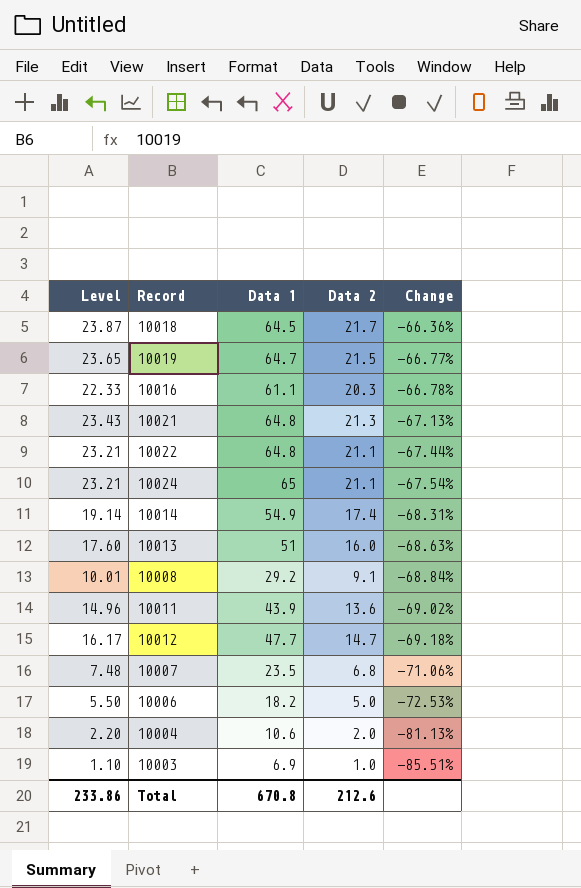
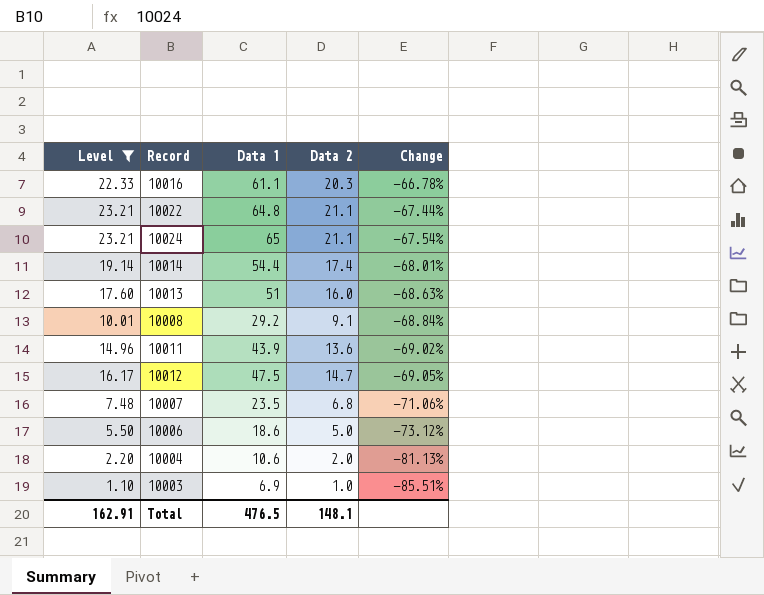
filter: none -> Level <= 23.21
10014 | Data 1: 54.9 -> 54.4
10014 | Change: -68.31% -> -68.01%
10012 | Data 1: 47.7 -> 47.5
10012 | Change: -69.18% -> -69.05%
10006 | Data 1: 18.2 -> 18.6
10006 | Change: -72.53% -> -73.12%
Total | Level: 233.86 -> 162.91
Total | Data 1: 670.8 -> 476.5
Total | Data 2: 212.6 -> 148.1

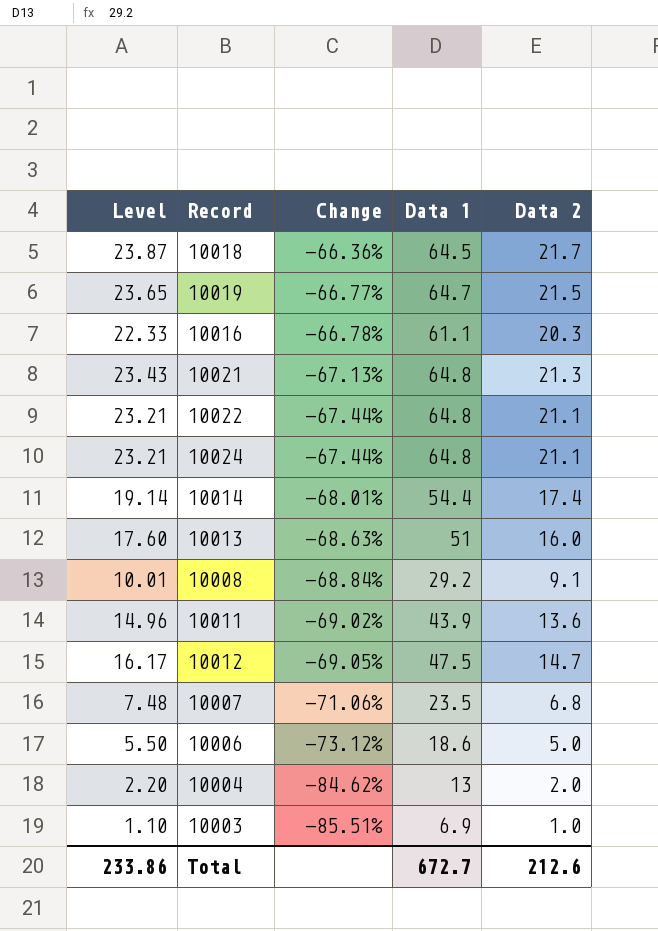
filter: Level <= 23.21 -> none
column Change | position: 5 -> 3
10024 | Change: -67.54% -> -67.44%
10024 | Data 1: 65 -> 64.8
10004 | Change: -81.13% -> -84.62%
10004 | Data 1: 10.6 -> 13
Total | Level: 162.91 -> 233.86
Total | Data 1: 476.5 -> 672.7
Total | Data 2: 148.1 -> 212.6

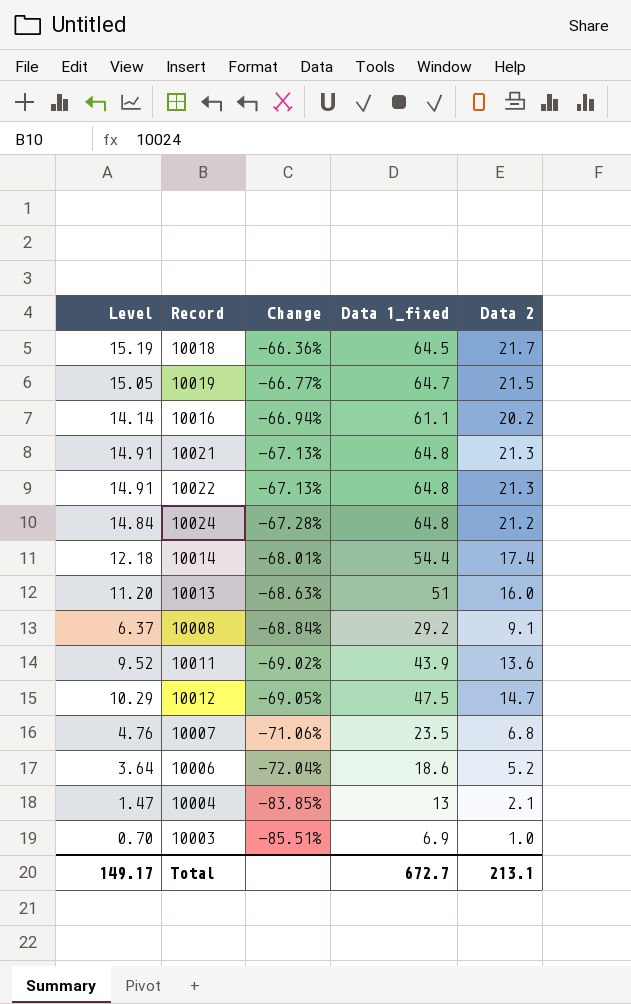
column Level | formula: [Data 2] * 1.1 -> [Data 2] * 0.7
column name: Data 1 -> Data 1_fixed
10016 | Change: -66.78% -> -66.94%
10016 | Data 2: 20.3 -> 20.2
10022 | Change: -67.44% -> -67.13%
10022 | Data 2: 21.1 -> 21.3
10024 | Change: -67.44% -> -67.28%
10024 | Data 2: 21.1 -> 21.2
10006 | Change: -73.12% -> -72.04%
10006 | Data 2: 5.0 -> 5.2
10004 | Change: -84.62% -> -83.85%
10004 | Data 2: 2.0 -> 2.1
Total | Level: 233.86 -> 149.17
Total | Data 2: 212.6 -> 213.1

